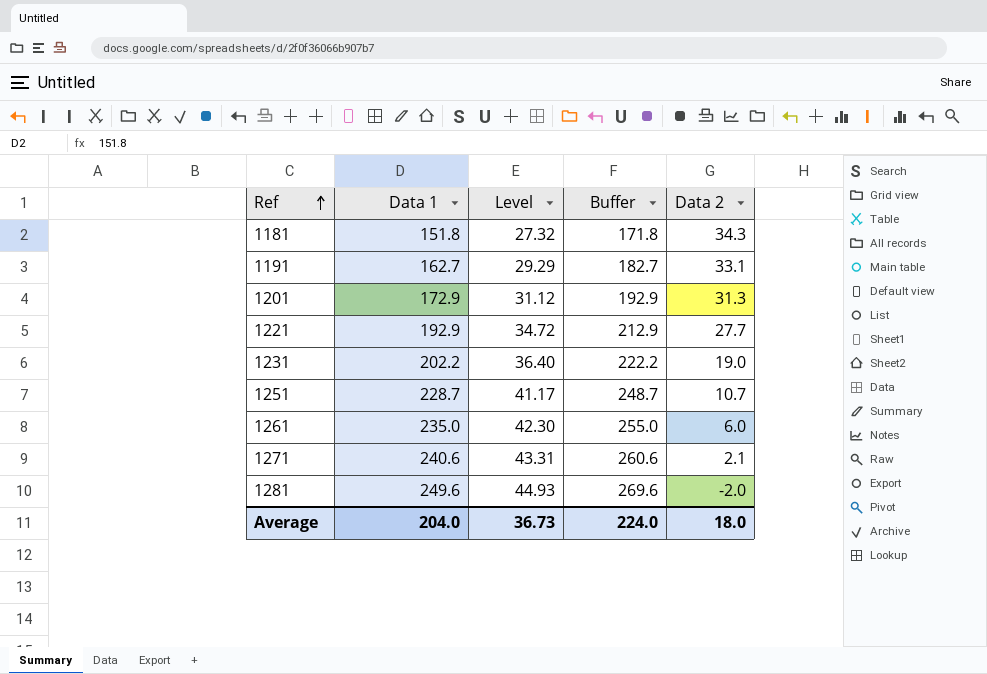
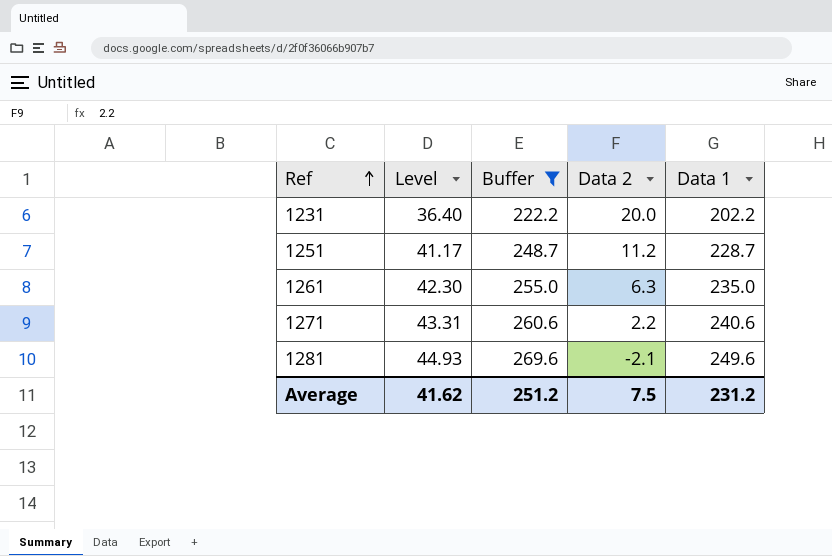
filter: none -> Buffer >= 222.2
column Data 1 | position: 2 -> 5
1231 | Data 2: 19.0 -> 20.0
1251 | Data 2: 10.7 -> 11.2
1261 | Data 2: 6.0 -> 6.3
1271 | Data 2: 2.1 -> 2.2
1281 | Data 2: -2.0 -> -2.1
Average | Level: 36.73 -> 41.62
Average | Buffer: 224.0 -> 251.2
Average | Data 2: 18.0 -> 7.5
Average | Data 1: 204.0 -> 231.2

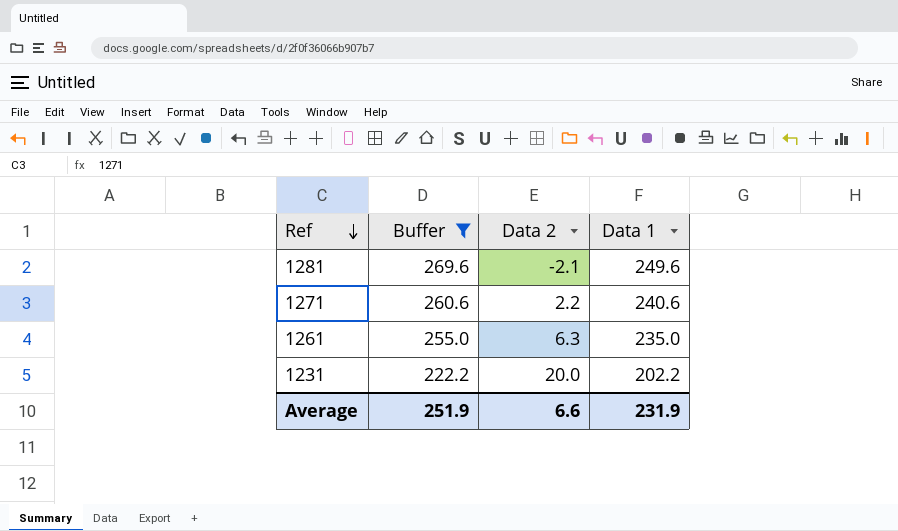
row order: Ref ascending -> Ref descending
column Level | formula: [Data 1] * 0.18 -> none
row 1251: 41.17 | 248.7 | 11.2 | 228.7 -> none
Average | Buffer: 251.2 -> 251.9
Average | Data 2: 7.5 -> 6.6
Average | Data 1: 231.2 -> 231.9

